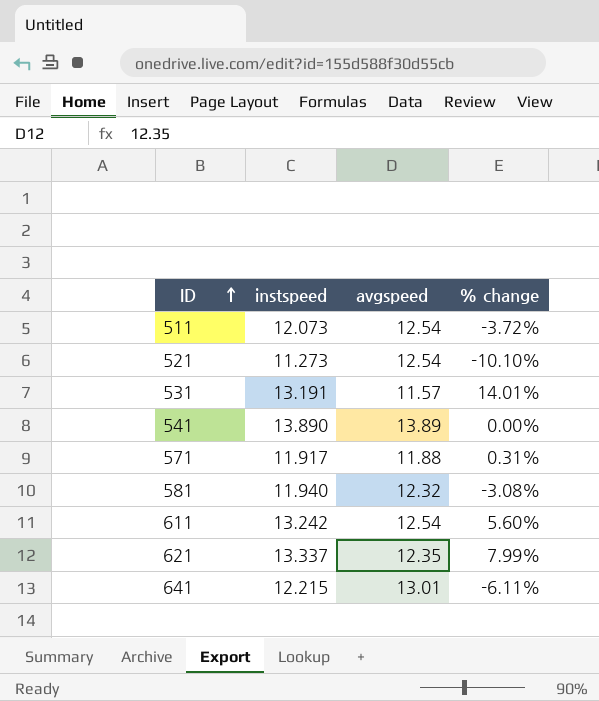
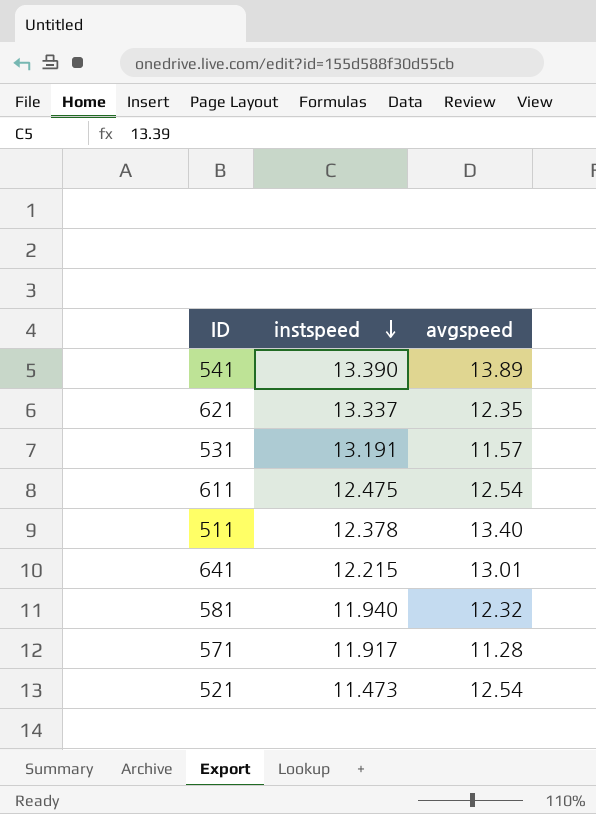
row order: ID ascending -> instspeed descending
column % change | formula: ([instspeed] - [avgspeed]) / [avgspeed] -> none
541 | instspeed: 13.890 -> 13.390
611 | instspeed: 13.242 -> 12.475
511 | instspeed: 12.073 -> 12.378
511 | avgspeed: 12.54 -> 13.40
571 | avgspeed: 11.88 -> 11.28
521 | instspeed: 11.273 -> 11.473

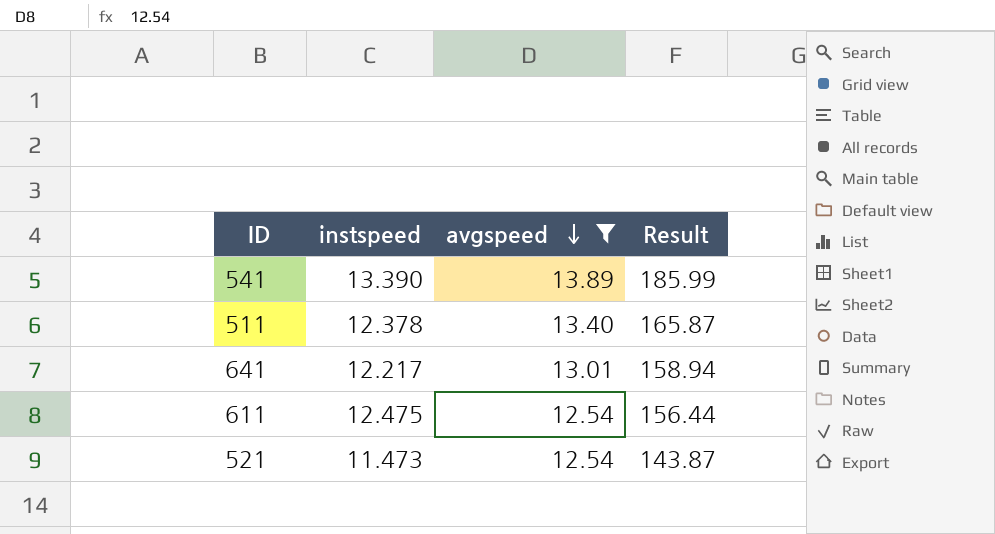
filter: none -> avgspeed >= 12.54
row order: instspeed descending -> avgspeed descending
column Result | formula: none -> [instspeed] * [avgspeed]
641 | instspeed: 12.215 -> 12.217

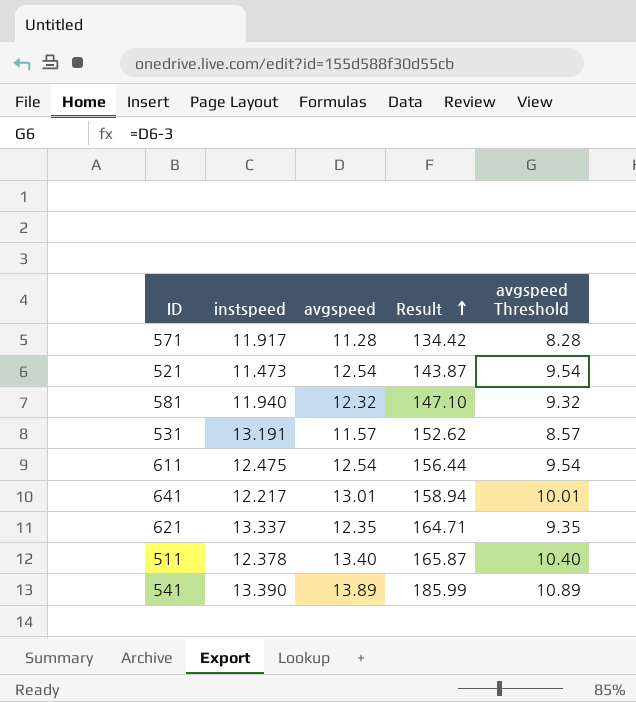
filter: avgspeed >= 12.54 -> none
row order: avgspeed descending -> Result ascending
column avgspeed Threshold | formula: none -> [avgspeed] - 3

